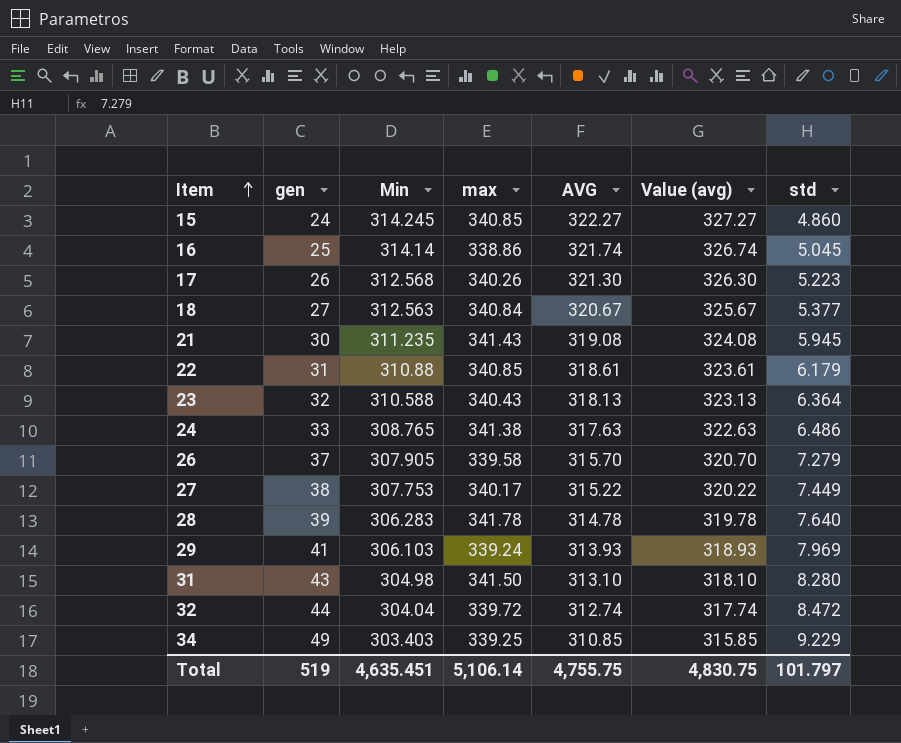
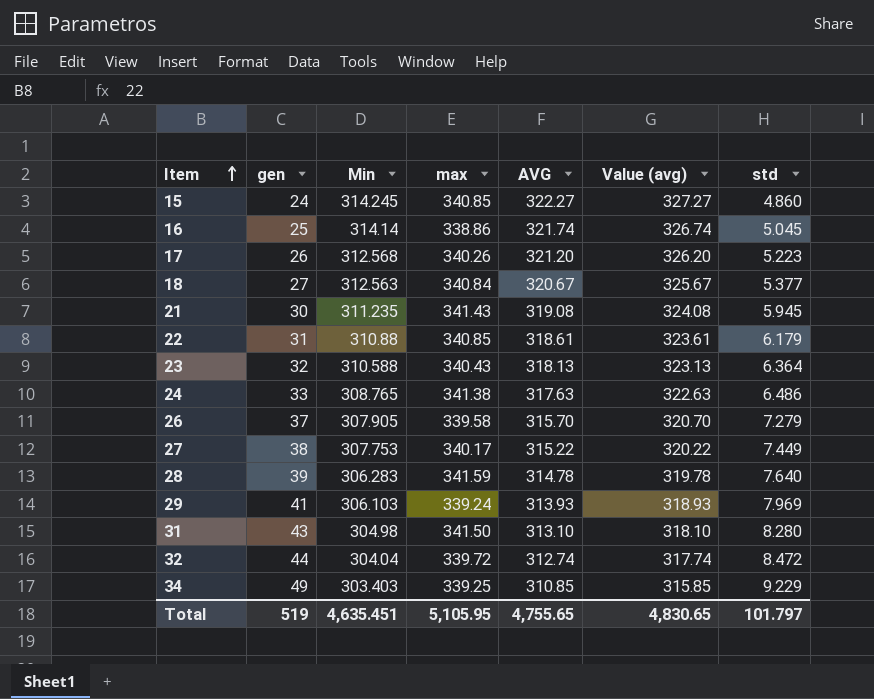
17 | AVG: 321.30 -> 321.20
17 | Value (avg): 326.30 -> 326.20
28 | max: 341.78 -> 341.59
Total | max: 5,106.14 -> 5,105.95
Total | AVG: 4,755.75 -> 4,755.65
Total | Value (avg): 4,830.75 -> 4,830.65

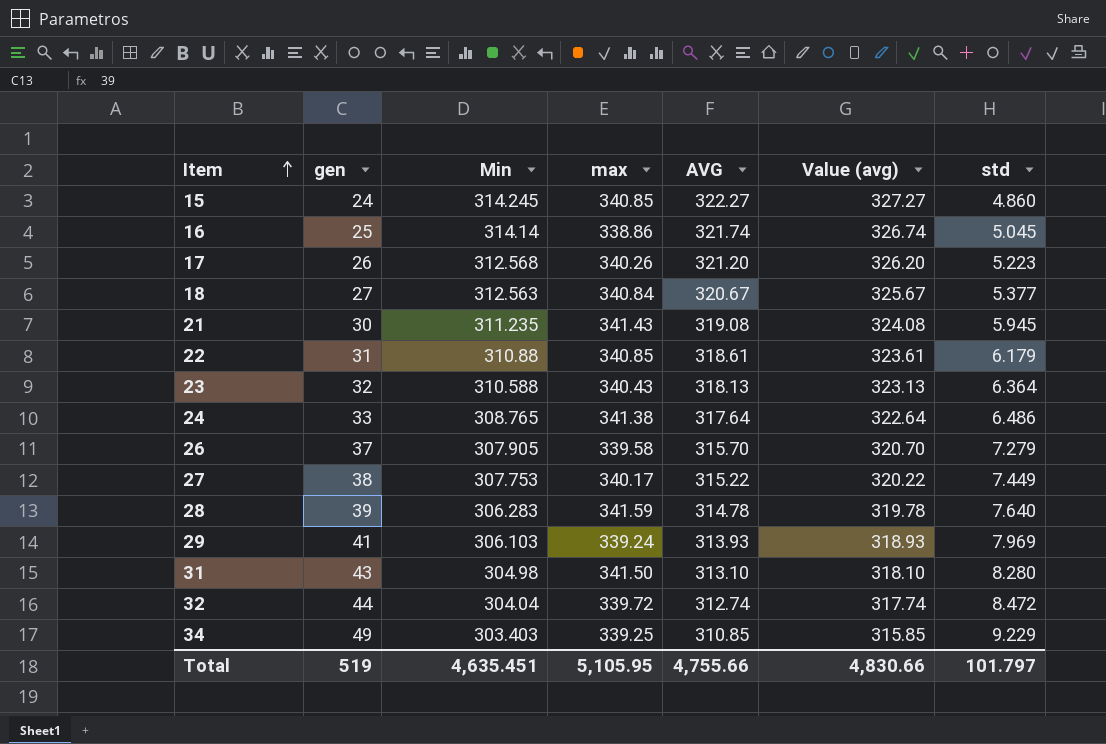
24 | AVG: 317.63 -> 317.64
24 | Value (avg): 322.63 -> 322.64
Total | AVG: 4,755.65 -> 4,755.66
Total | Value (avg): 4,830.65 -> 4,830.66

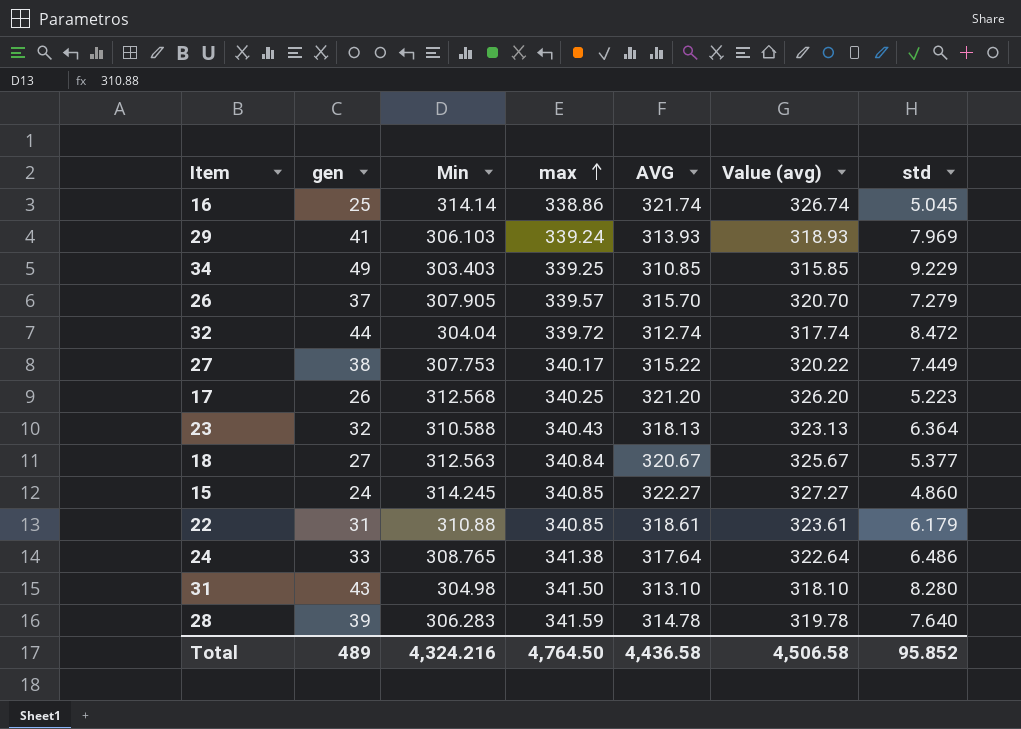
row order: Item ascending -> max ascending
row 21: 30 | 311.235 | 341.43 | 319.08 | 324.08 | 5.945 -> none
26 | max: 339.58 -> 339.57
17 | max: 340.26 -> 340.25
Total | gen: 519 -> 489
Total | Min: 4,635.451 -> 4,324.216
Total | max: 5,105.95 -> 4,764.50
Total | AVG: 4,755.66 -> 4,436.58
Total | Value (avg): 4,830.66 -> 4,506.58
Total | std: 101.797 -> 95.852

